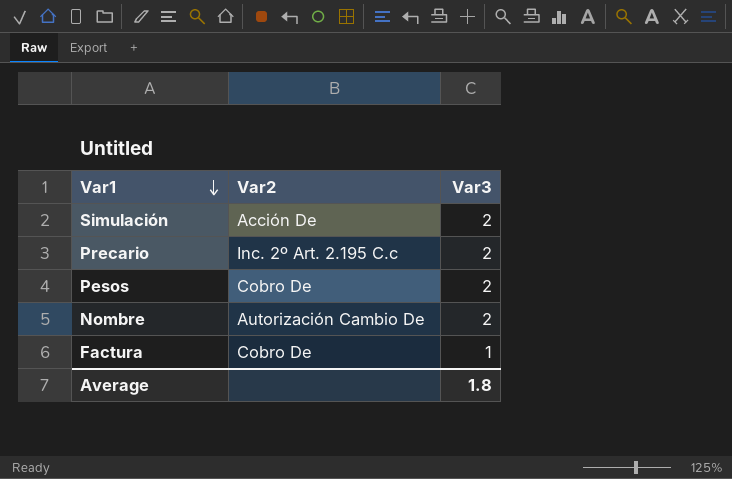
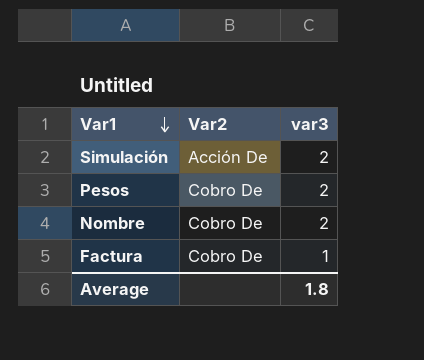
column name: Var3 -> var3
row Precario: Inc. 2º Art. 2.195 C.c | 2 -> none
Nombre | Var2: Autorización Cambio De -> Cobro De

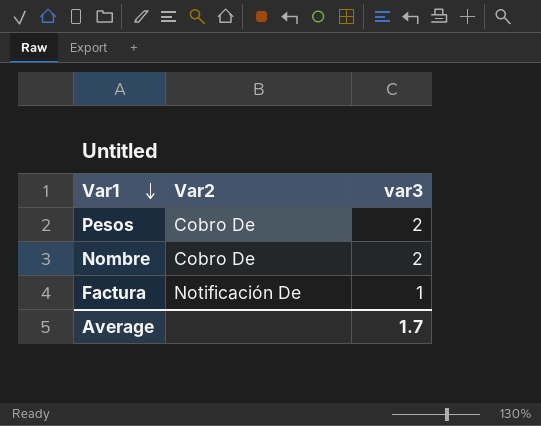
row Simulación: Acción De | 2 -> none
Factura | Var2: Cobro De -> Notificación De
Average | var3: 1.8 -> 1.7

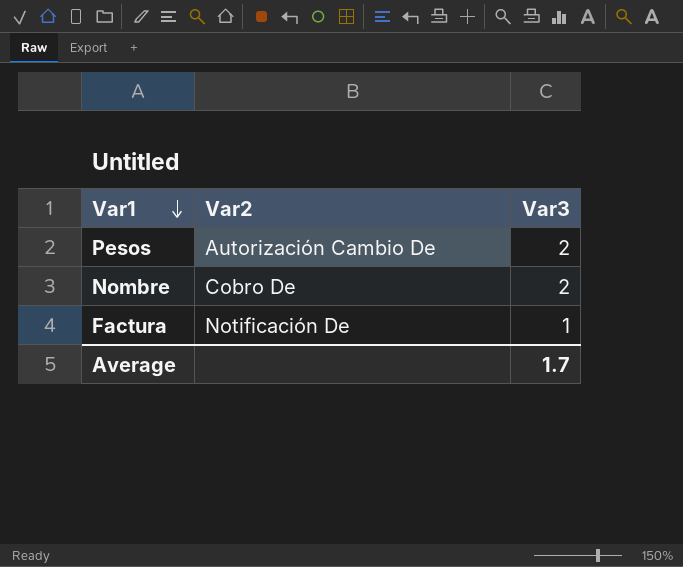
column name: var3 -> Var3
Pesos | Var2: Cobro De -> Autorización Cambio De

